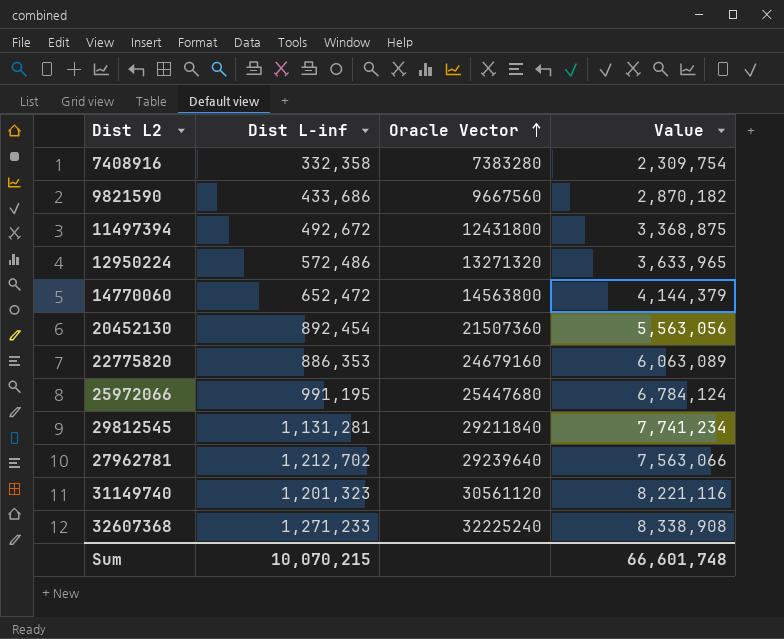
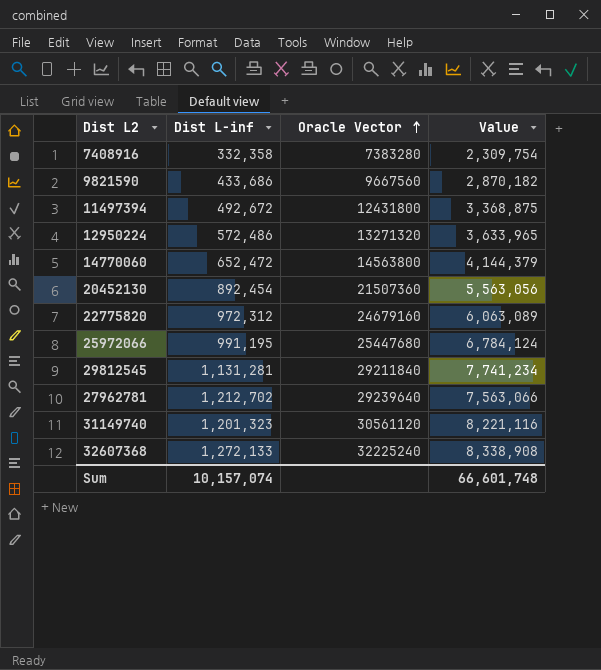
22775820 | Dist L-inf: 886,353 -> 972,312
32607368 | Dist L-inf: 1,271,233 -> 1,272,133
Sum | Dist L-inf: 10,070,215 -> 10,157,074

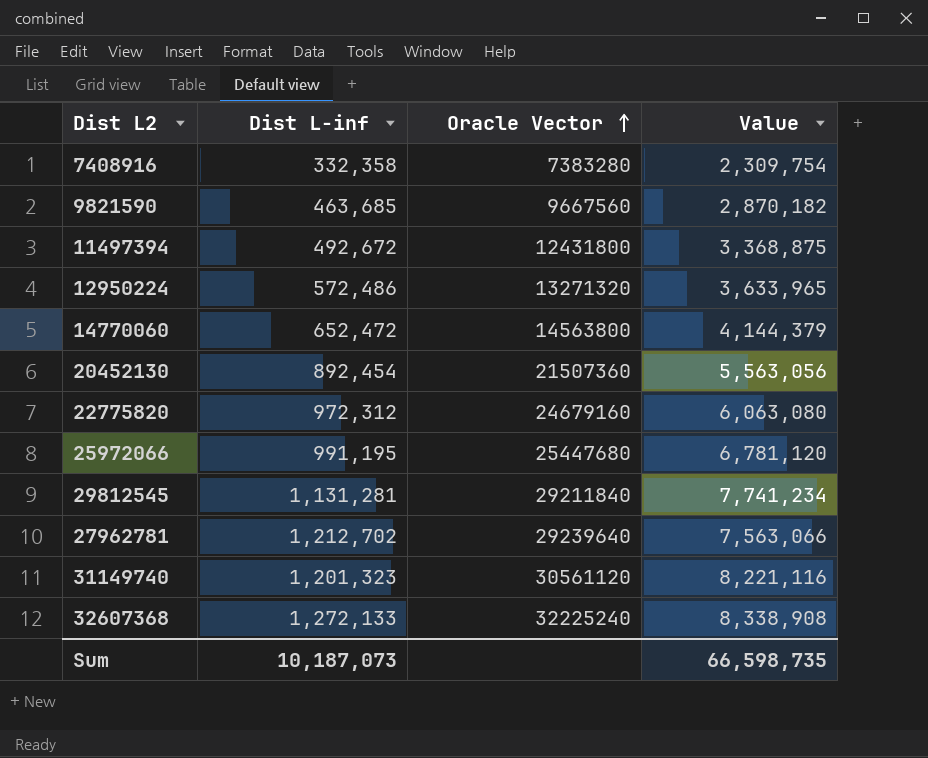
9821590 | Dist L-inf: 433,686 -> 463,685
22775820 | Value: 6,063,089 -> 6,063,080
25972066 | Value: 6,784,124 -> 6,781,120
Sum | Dist L-inf: 10,157,074 -> 10,187,073
Sum | Value: 66,601,748 -> 66,598,735

